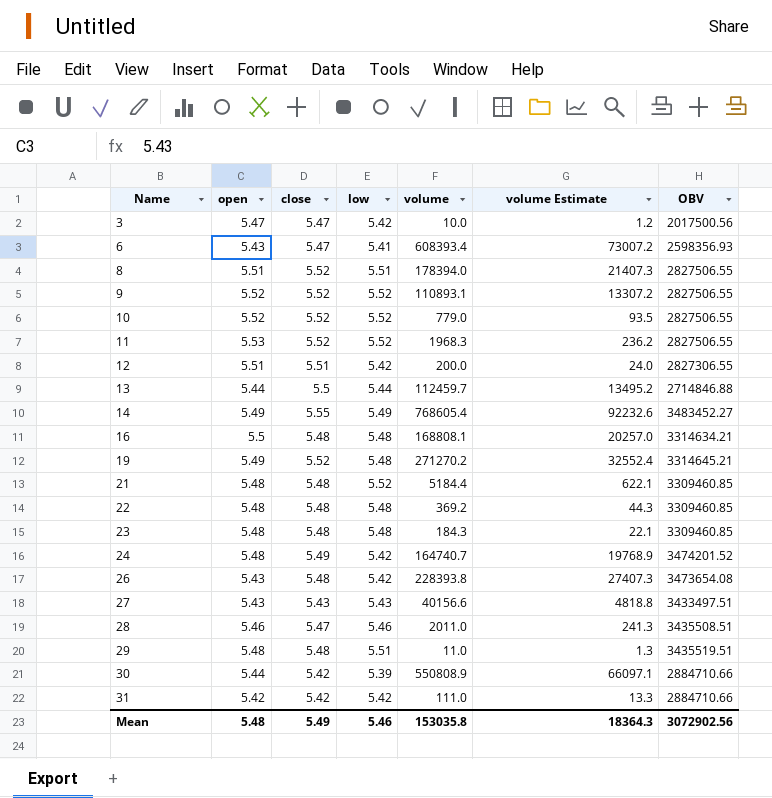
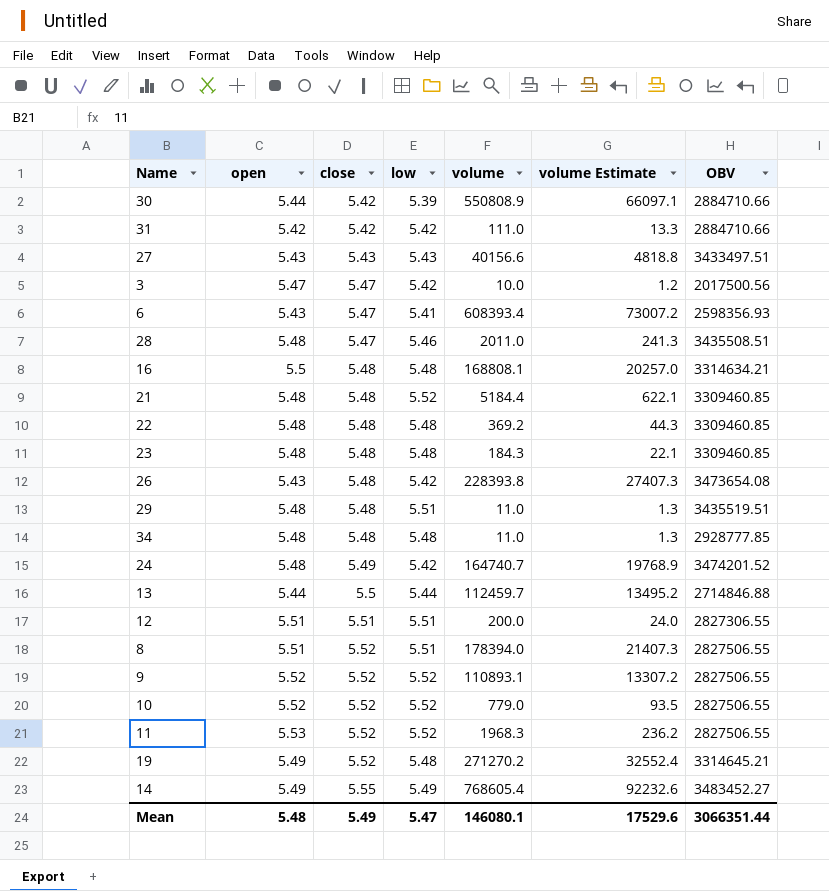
row order: Name ascending -> close ascending
28 | open: 5.46 -> 5.48
row 34: none -> 5.48 | 5.48 | 5.48 | 11.0 | 1.3 | 2928777.85
12 | low: 5.42 -> 5.51
Mean | low: 5.46 -> 5.47
Mean | volume: 153035.8 -> 146080.1
Mean | volume Estimate: 18364.3 -> 17529.6
Mean | OBV: 3072902.56 -> 3066351.44

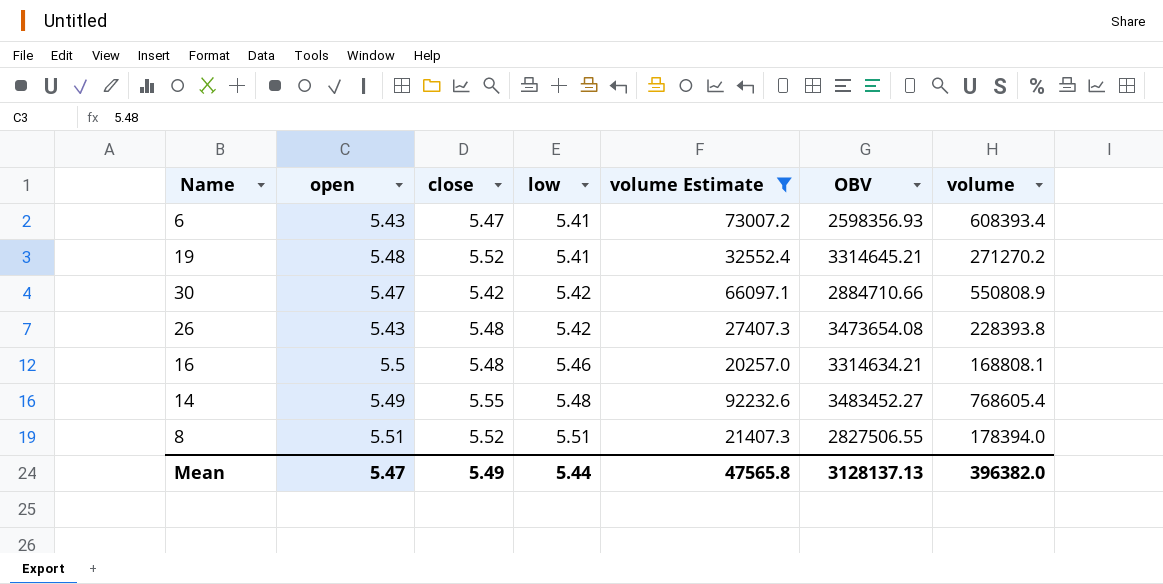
filter: none -> volume Estimate >= 20257.0
row order: close ascending -> low ascending
column volume | position: 5 -> 7
19 | open: 5.49 -> 5.48
19 | low: 5.48 -> 5.41
30 | open: 5.44 -> 5.47
30 | low: 5.39 -> 5.42
16 | low: 5.48 -> 5.46
14 | low: 5.49 -> 5.48
Mean | open: 5.48 -> 5.47
Mean | low: 5.47 -> 5.44
Mean | volume Estimate: 17529.6 -> 47565.8
Mean | OBV: 3066351.44 -> 3128137.13
Mean | volume: 146080.1 -> 396382.0

